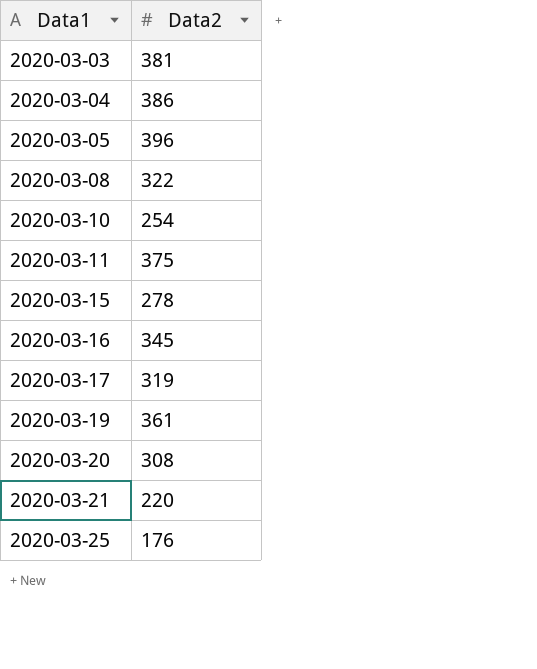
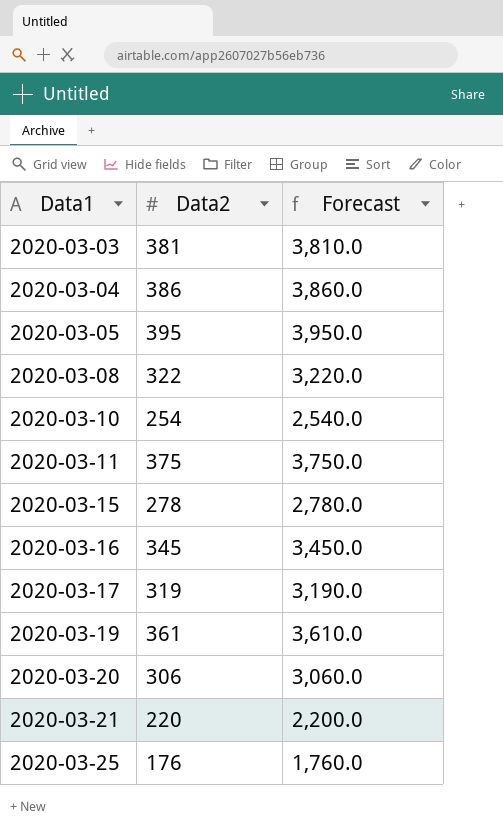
column Forecast | formula: none -> [Data2] * 10
2020-03-05 | Data2: 396 -> 395
2020-03-20 | Data2: 308 -> 306

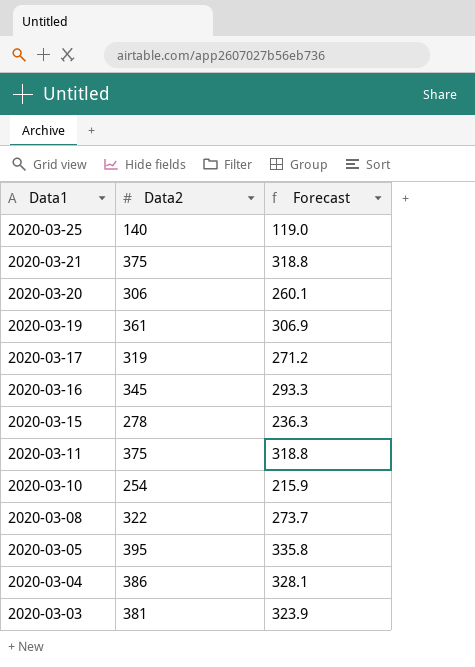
row order: Data1 ascending -> Data1 descending
column Forecast | formula: [Data2] * 10 -> [Data2] * 0.85
2020-03-25 | Data2: 176 -> 140
2020-03-21 | Data2: 220 -> 375

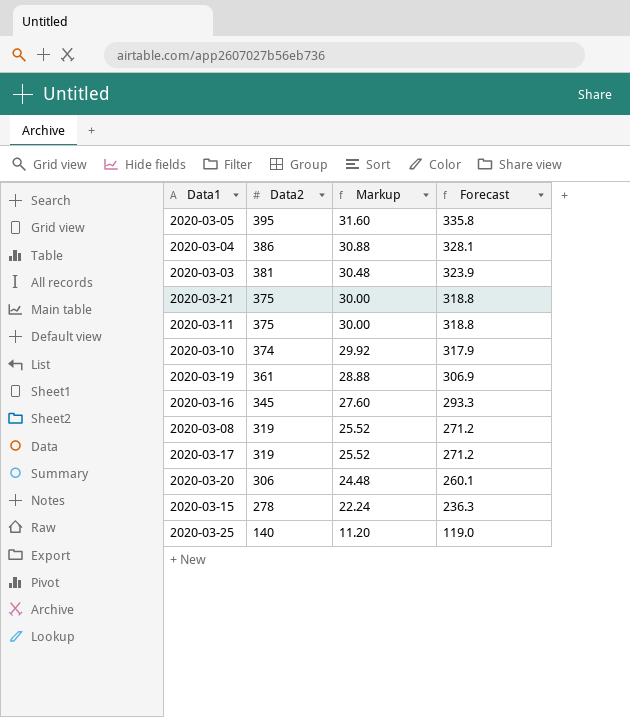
row order: Data1 descending -> Data2 descending
column Markup | formula: none -> [Data2] * 0.08
2020-03-10 | Data2: 254 -> 374
2020-03-10 | Forecast: 215.9 -> 317.9
2020-03-08 | Data2: 322 -> 319
2020-03-08 | Forecast: 273.7 -> 271.2

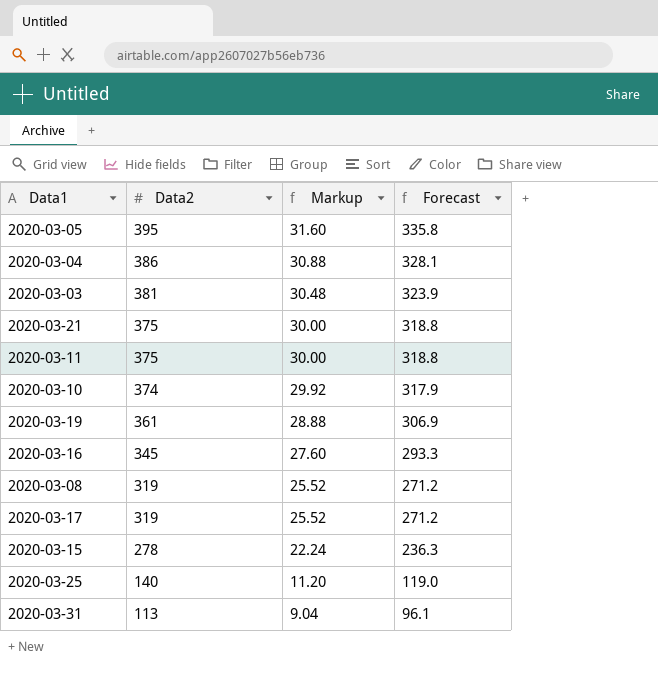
row 2020-03-20: 306 | 24.48 | 260.1 -> none
row 2020-03-31: none -> 113 | 9.04 | 96.1

